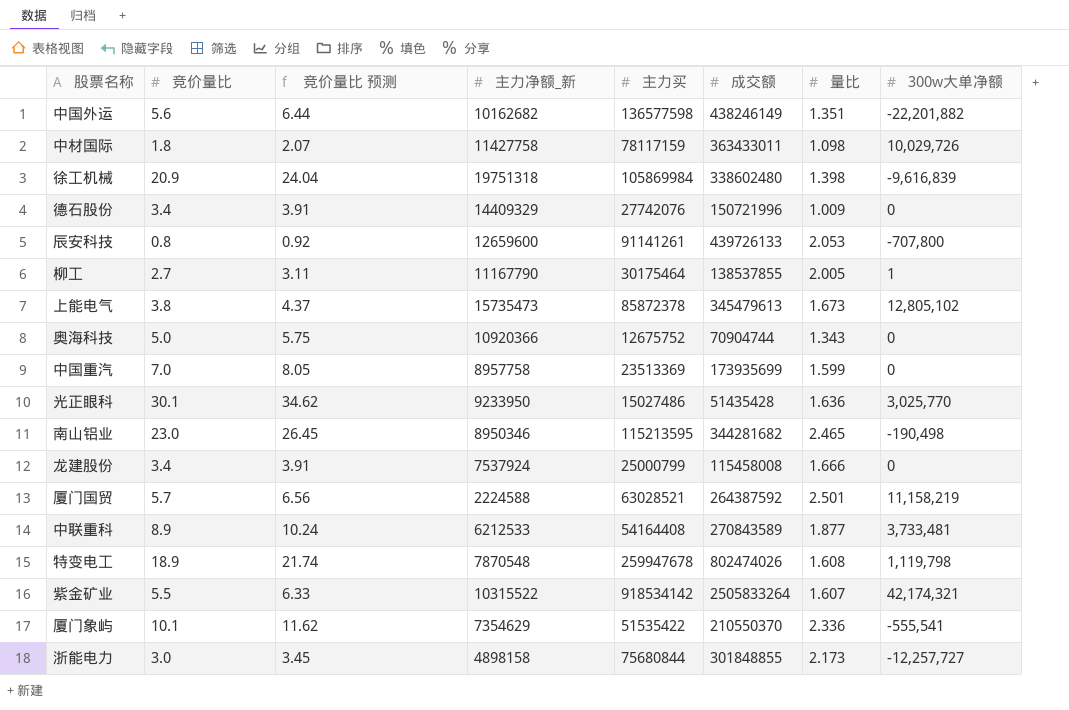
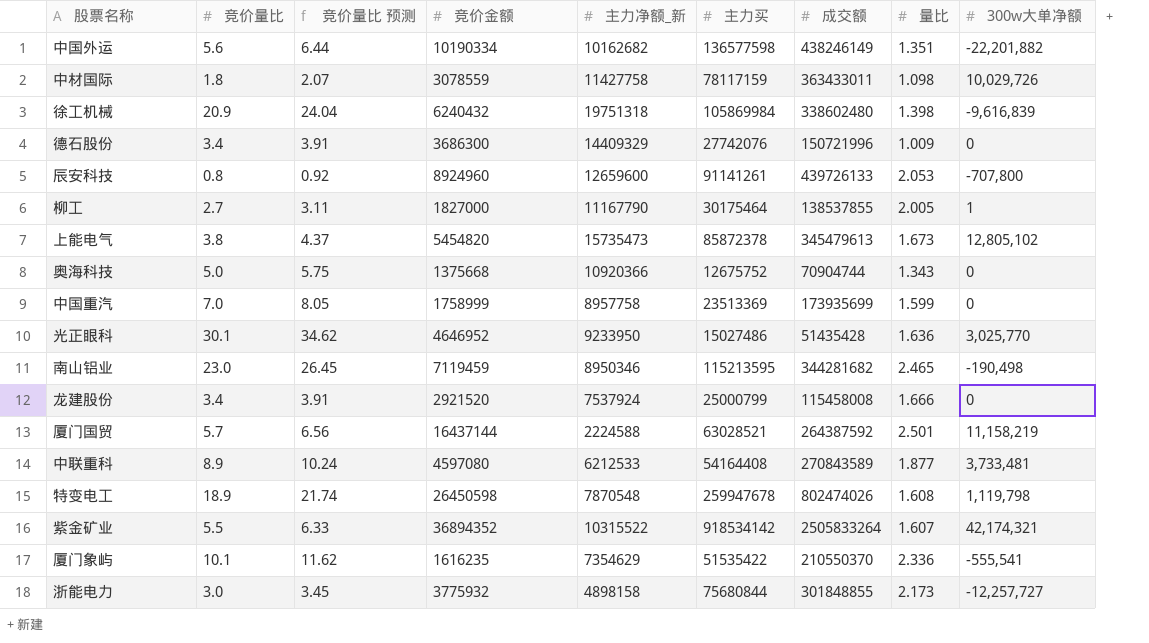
column 竞价金额 | position: none -> 4

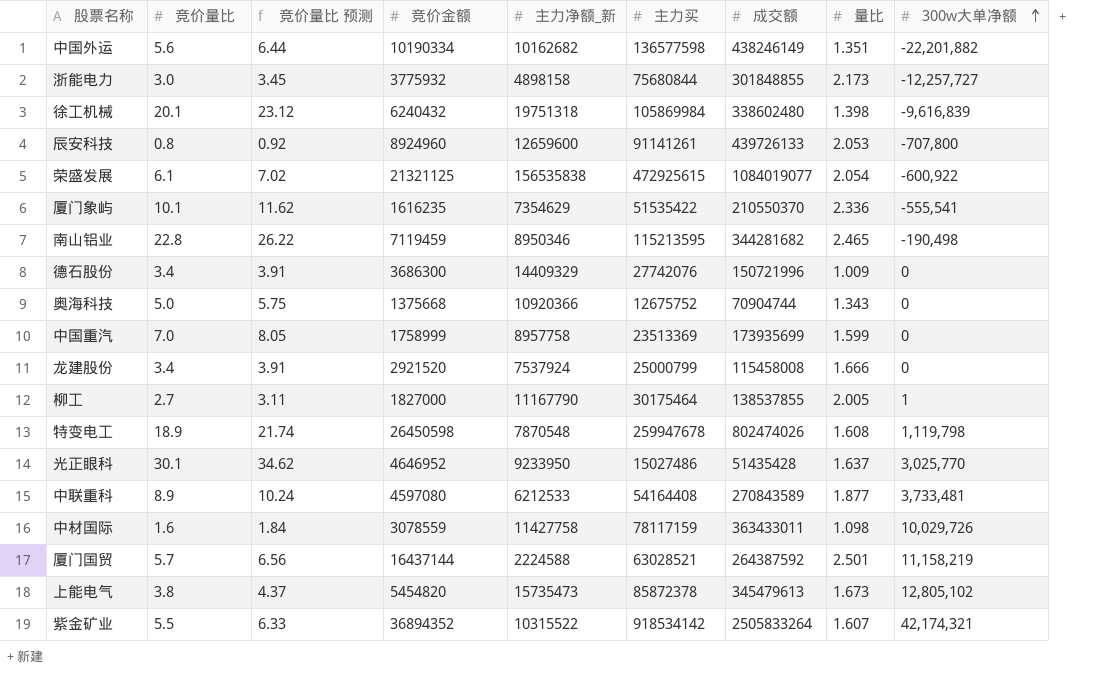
row order: none -> 300w大单净额 ascending
徐工机械 | 竞价量比: 20.9 -> 20.1
徐工机械 | 竞价量比 预测: 24.04 -> 23.12
row 荣盛发展: none -> 6.1 | 7.02 | 21321125 | 156535838 | 472925615 | 1084019077 | 2.054 | -600,922
南山铝业 | 竞价量比: 23.0 -> 22.8
南山铝业 | 竞价量比 预测: 26.45 -> 26.22
光正眼科 | 量比: 1.636 -> 1.637
中材国际 | 竞价量比: 1.8 -> 1.6
中材国际 | 竞价量比 预测: 2.07 -> 1.84

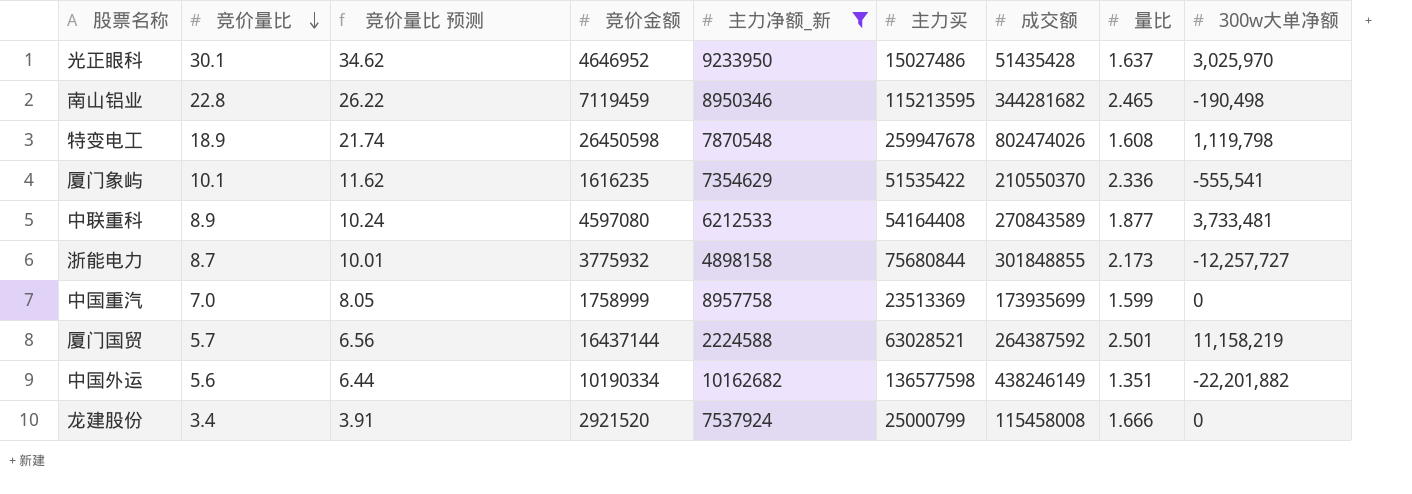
filter: none -> 主力净额_新 <= 10162682
row order: 300w大单净额 ascending -> 竞价量比 descending
光正眼科 | 300w大单净额: 3,025,770 -> 3,025,970
浙能电力 | 竞价量比: 3.0 -> 8.7
浙能电力 | 竞价量比 预测: 3.45 -> 10.01

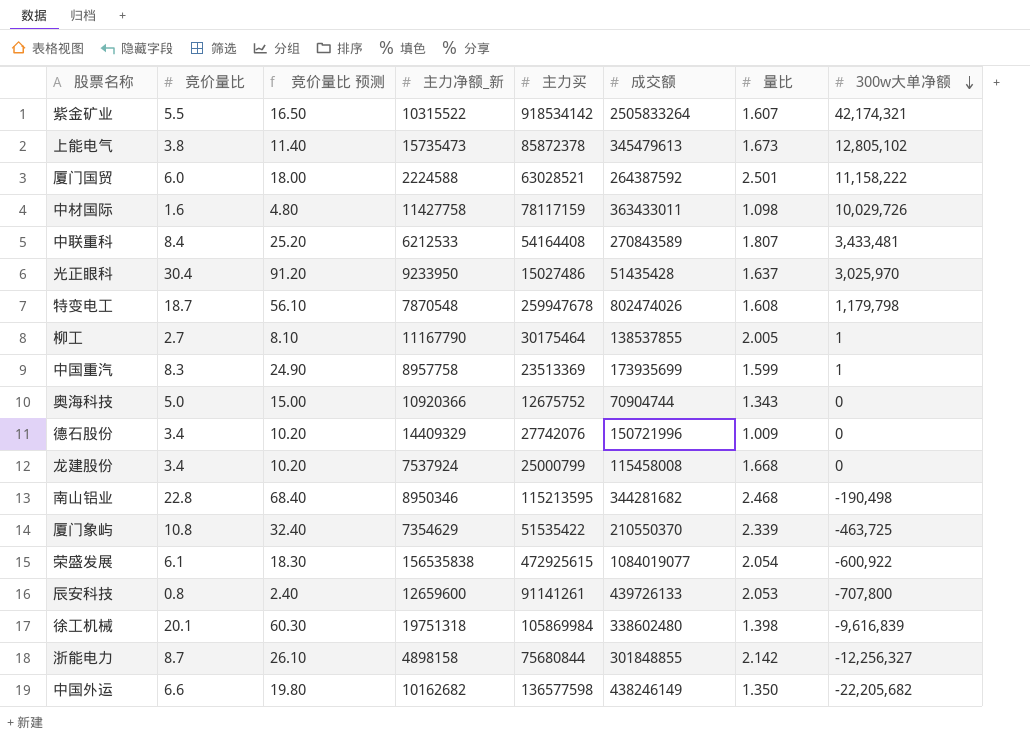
filter: 主力净额_新 <= 10162682 -> none
row order: 竞价量比 descending -> 300w大单净额 descending
column 竞价金额 | position: 4 -> none
column 竞价量比 预测 | formula: [竞价量比] * 1.15 -> [竞价量比] * 3
厦门国贸 | 竞价量比: 5.7 -> 6.0
厦门国贸 | 300w大单净额: 11,158,219 -> 11,158,222
中联重科 | 竞价量比: 8.9 -> 8.4
中联重科 | 量比: 1.877 -> 1.807
中联重科 | 300w大单净额: 3,733,481 -> 3,433,481
光正眼科 | 竞价量比: 30.1 -> 30.4
特变电工 | 竞价量比: 18.9 -> 18.7
特变电工 | 300w大单净额: 1,119,798 -> 1,179,798
中国重汽 | 竞价量比: 7.0 -> 8.3
中国重汽 | 300w大单净额: 0 -> 1
龙建股份 | 量比: 1.666 -> 1.668
南山铝业 | 量比: 2.465 -> 2.468
厦门象屿 | 竞价量比: 10.1 -> 10.8
厦门象屿 | 量比: 2.336 -> 2.339
厦门象屿 | 300w大单净额: -555,541 -> -463,725
浙能电力 | 量比: 2.173 -> 2.142
浙能电力 | 300w大单净额: -12,257,727 -> -12,256,327
中国外运 | 竞价量比: 5.6 -> 6.6
中国外运 | 量比: 1.351 -> 1.350
中国外运 | 300w大单净额: -22,201,882 -> -22,205,682

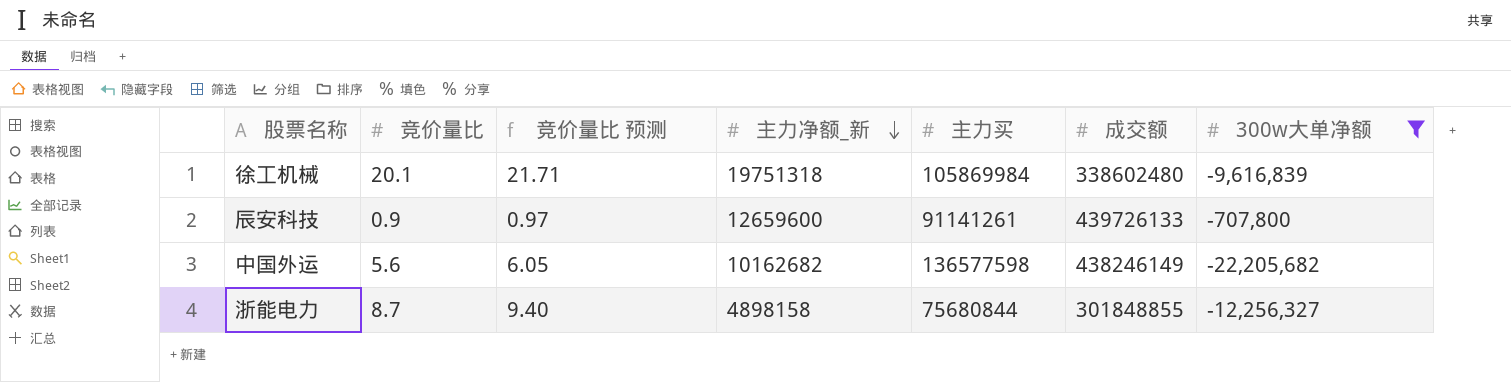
filter: none -> 300w大单净额 <= -707,800
row order: 300w大单净额 descending -> 主力净额_新 descending
column 量比 | position: 7 -> none
column 竞价量比 预测 | formula: [竞价量比] * 3 -> [竞价量比] * 1.08
辰安科技 | 竞价量比: 0.8 -> 0.9
中国外运 | 竞价量比: 6.6 -> 5.6

